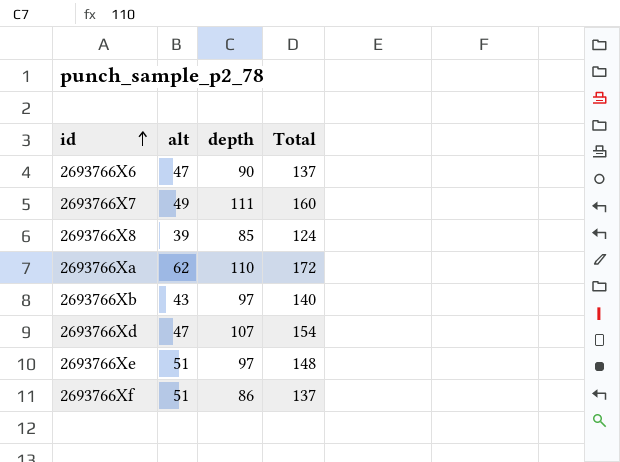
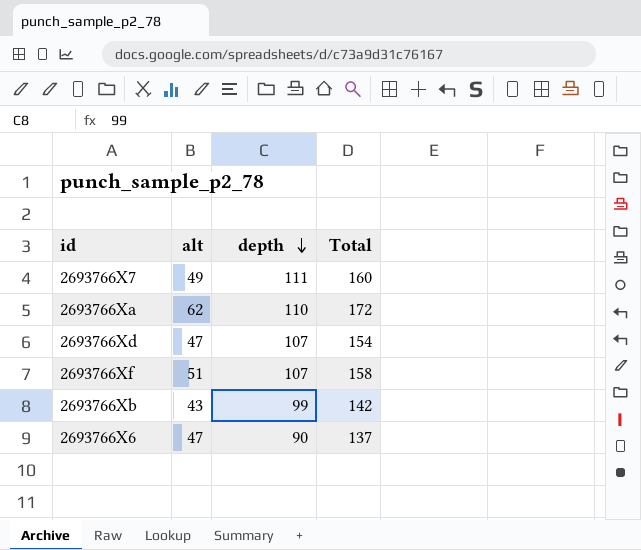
row order: id ascending -> depth descending
row 2693766X8: 39 | 85 | 124 -> none
row 2693766Xe: 51 | 97 | 148 -> none
2693766Xf | depth: 86 -> 107
2693766Xf | Total: 137 -> 158
2693766Xb | depth: 97 -> 99
2693766Xb | Total: 140 -> 142

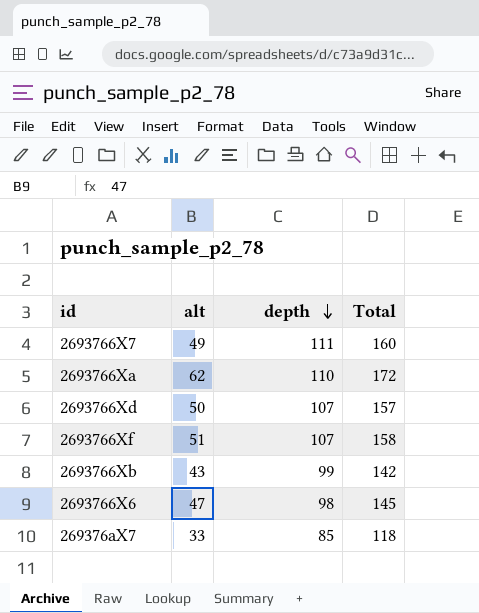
2693766Xd | alt: 47 -> 50
2693766Xd | Total: 154 -> 157
2693766X6 | depth: 90 -> 98
2693766X6 | Total: 137 -> 145
row 269376aX7: none -> 33 | 85 | 118

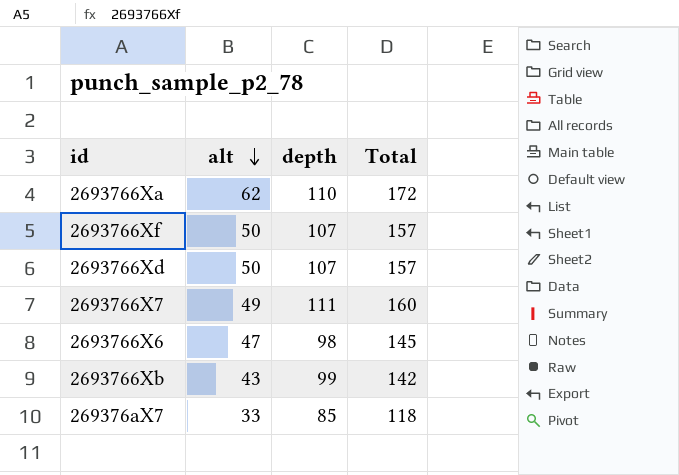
row order: depth descending -> alt descending
2693766Xf | alt: 51 -> 50
2693766Xf | Total: 158 -> 157

